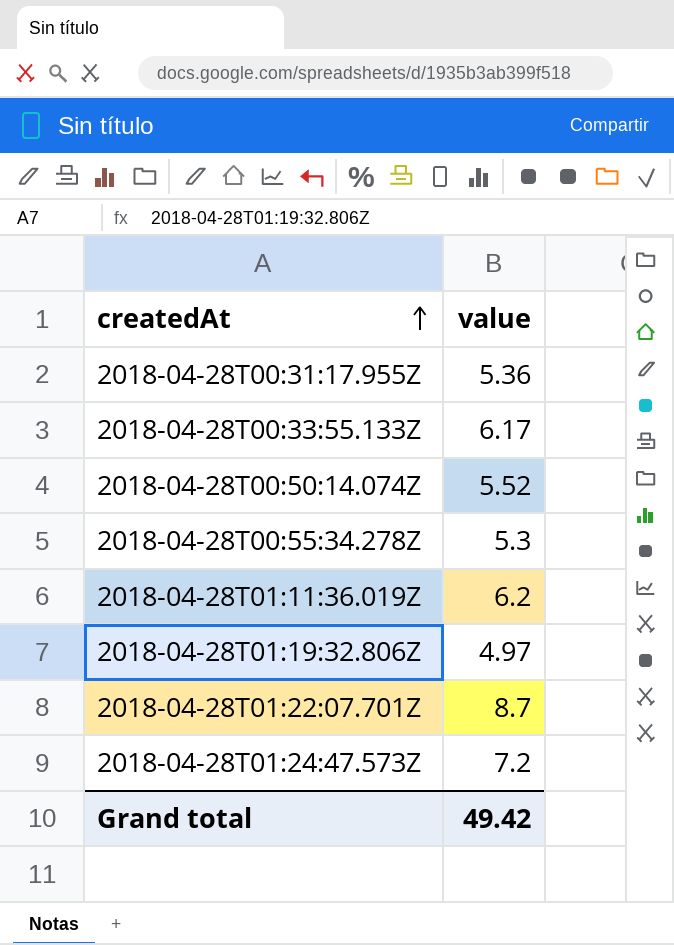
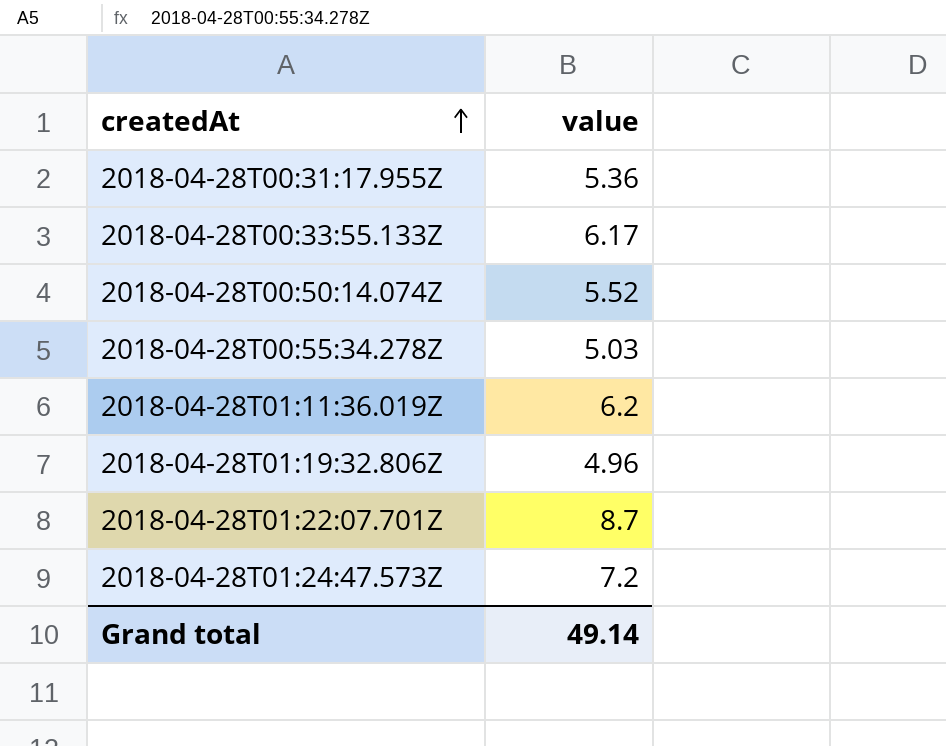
2018-04-28T00:55:34.278Z | value: 5.3 -> 5.03
2018-04-28T01:19:32.806Z | value: 4.97 -> 4.96
Grand total | value: 49.42 -> 49.14

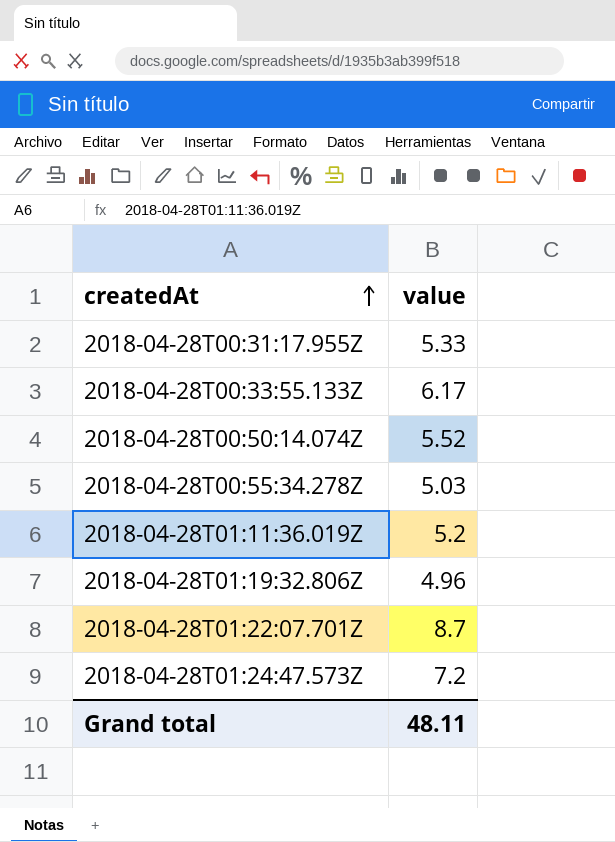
2018-04-28T00:31:17.955Z | value: 5.36 -> 5.33
2018-04-28T01:11:36.019Z | value: 6.2 -> 5.2
Grand total | value: 49.14 -> 48.11

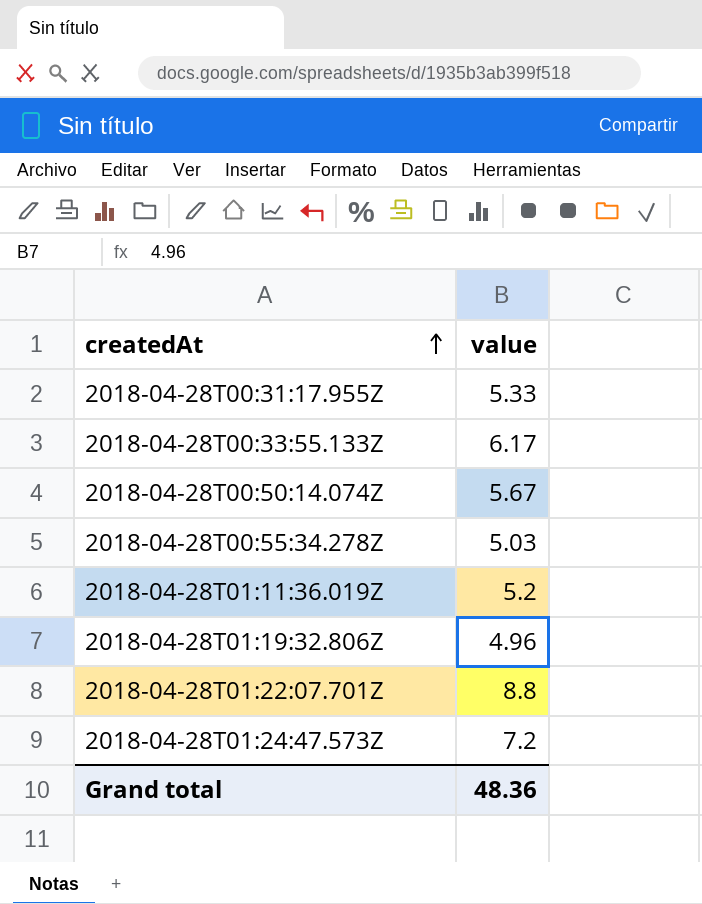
2018-04-28T00:50:14.074Z | value: 5.52 -> 5.67
2018-04-28T01:22:07.701Z | value: 8.7 -> 8.8
Grand total | value: 48.11 -> 48.36

